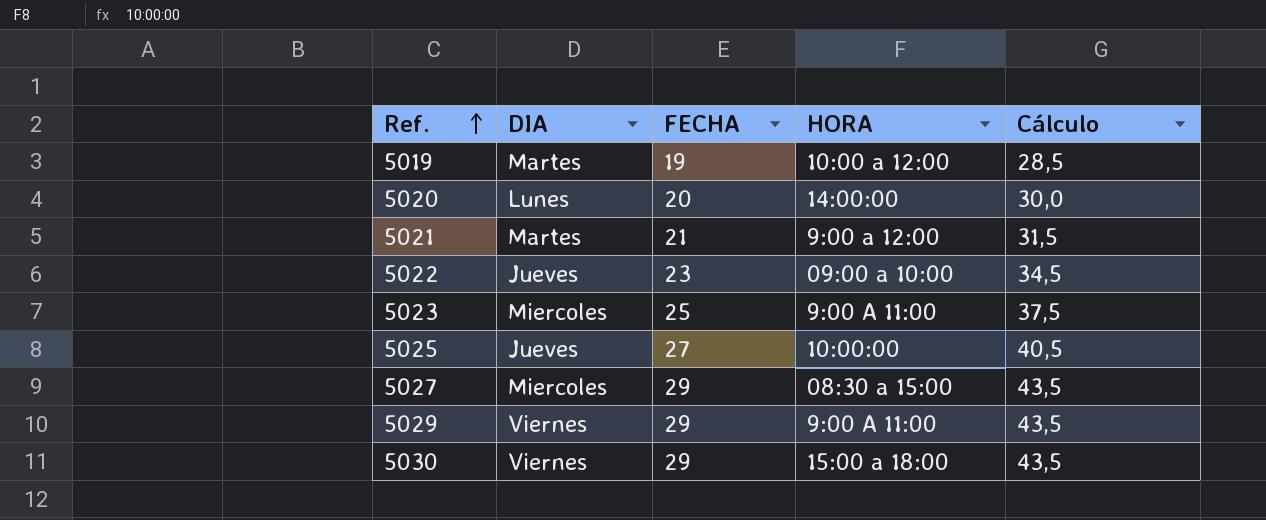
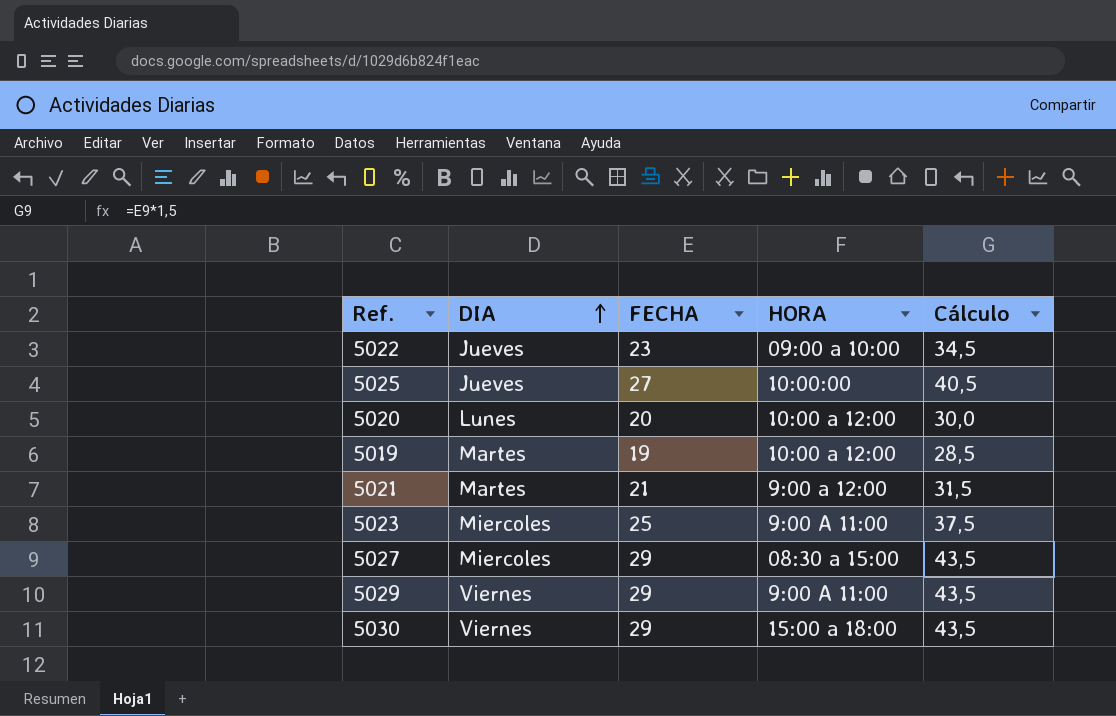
row order: Ref. ascending -> DIA ascending
5020 | HORA: 14:00:00 -> 10:00 a 12:00

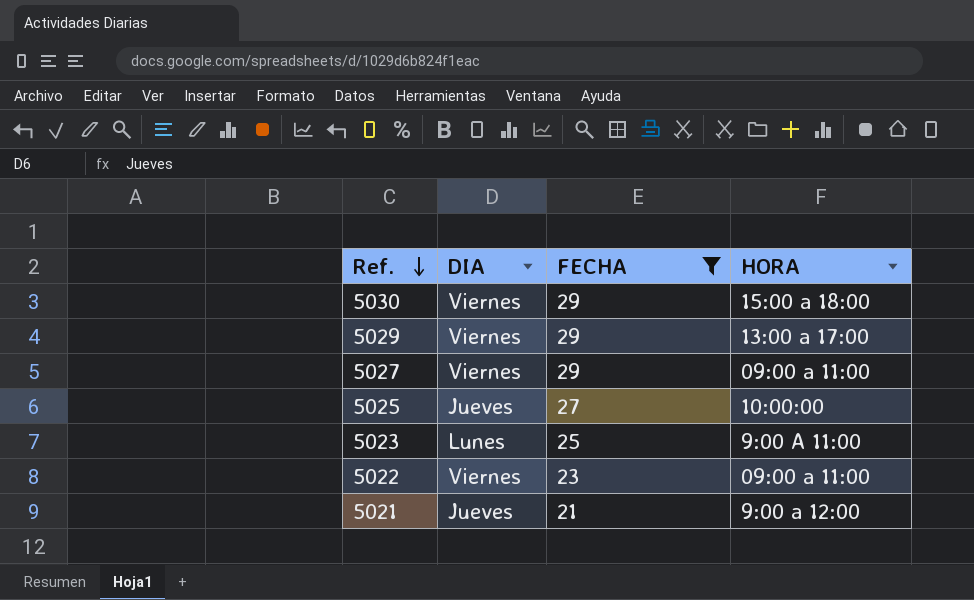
filter: none -> FECHA >= 21
row order: DIA ascending -> Ref. descending
column Cálculo | formula: [FECHA] * 1,5 -> none
5029 | HORA: 9:00 A 11:00 -> 13:00 a 17:00
5027 | DIA: Miercoles -> Viernes
5027 | HORA: 08:30 a 15:00 -> 09:00 a 11:00
5023 | DIA: Miercoles -> Lunes
5022 | DIA: Jueves -> Viernes
5022 | HORA: 09:00 a 10:00 -> 09:00 a 11:00
5021 | DIA: Martes -> Jueves

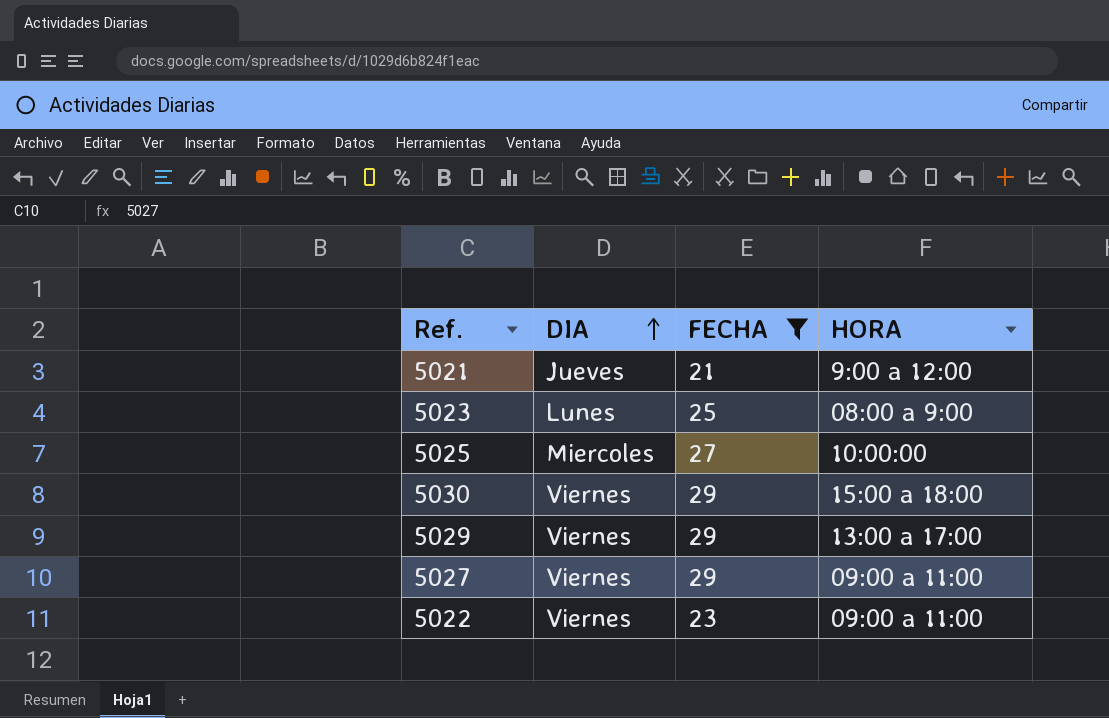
row order: Ref. descending -> DIA ascending
5023 | HORA: 9:00 A 11:00 -> 08:00 a 9:00
5025 | DIA: Jueves -> Miercoles

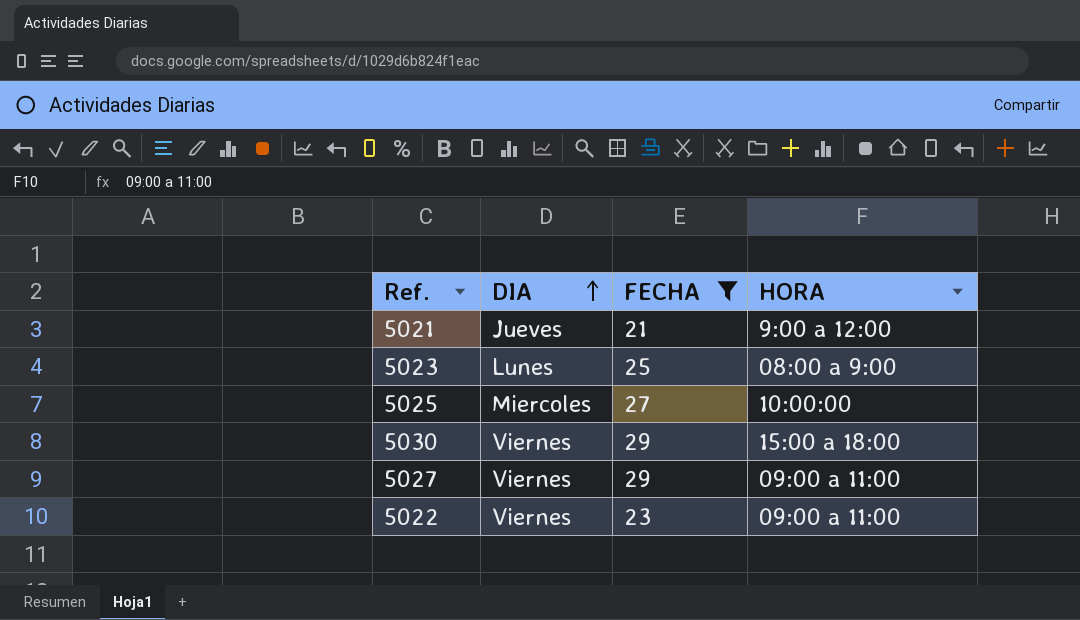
row 5029: Viernes | 29 | 13:00 a 17:00 -> none

